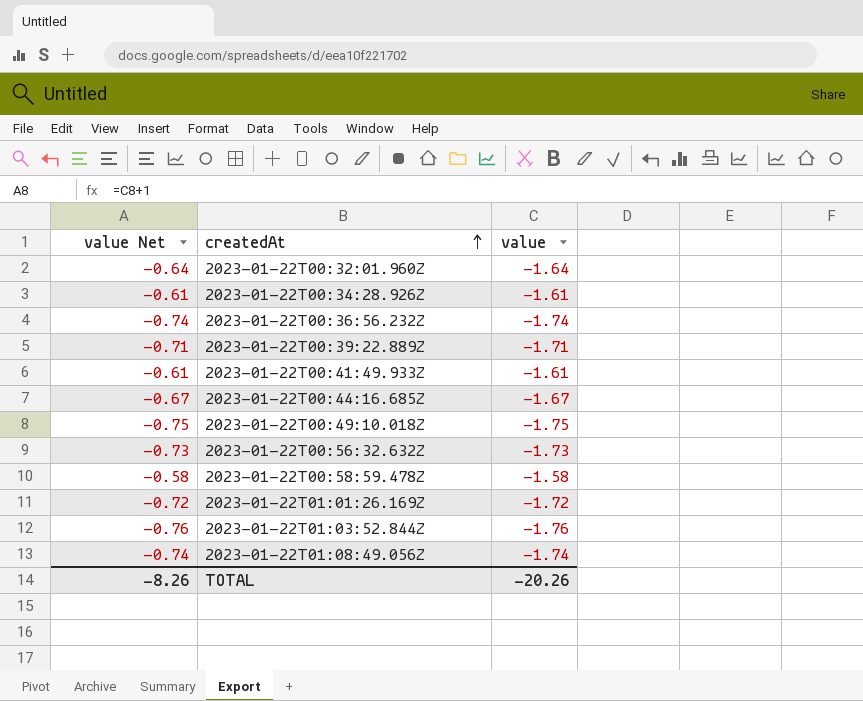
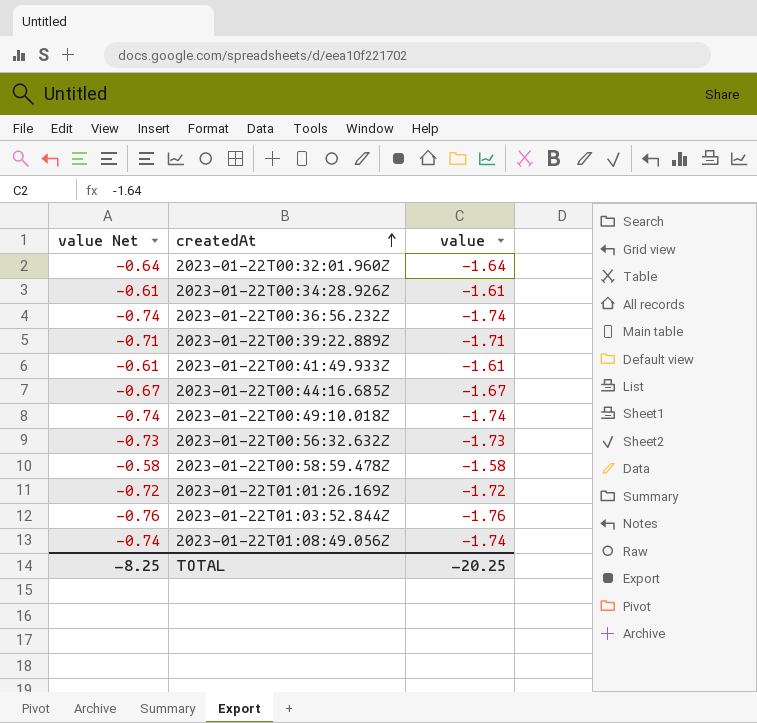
2023-01-22T00:49:10.018Z | value Net: -0.75 -> -0.74
2023-01-22T00:49:10.018Z | value: -1.75 -> -1.74
TOTAL | value Net: -8.26 -> -8.25
TOTAL | value: -20.26 -> -20.25

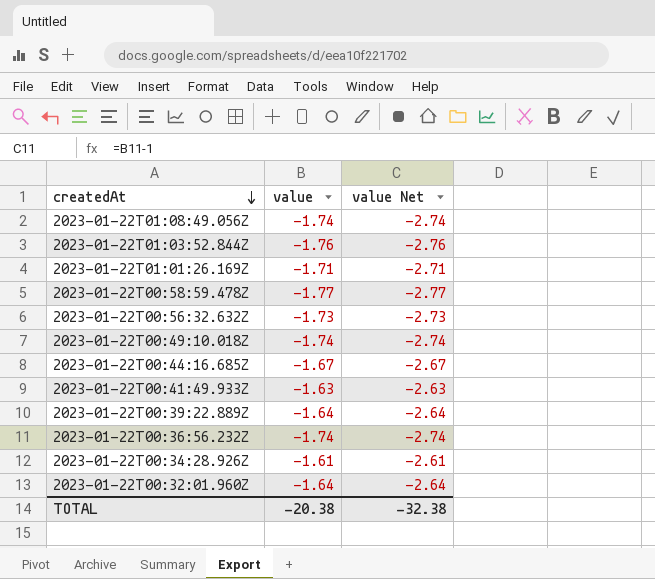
row order: createdAt ascending -> createdAt descending
column value Net | formula: [value] + 1 -> [value] - 1
column value Net | position: 1 -> 3
2023-01-22T01:01:26.169Z | value: -1.72 -> -1.71
2023-01-22T00:58:59.478Z | value: -1.58 -> -1.77
2023-01-22T00:41:49.933Z | value: -1.61 -> -1.63
2023-01-22T00:39:22.889Z | value: -1.71 -> -1.64
TOTAL | value: -20.25 -> -20.38
TOTAL | value Net: -8.25 -> -32.38

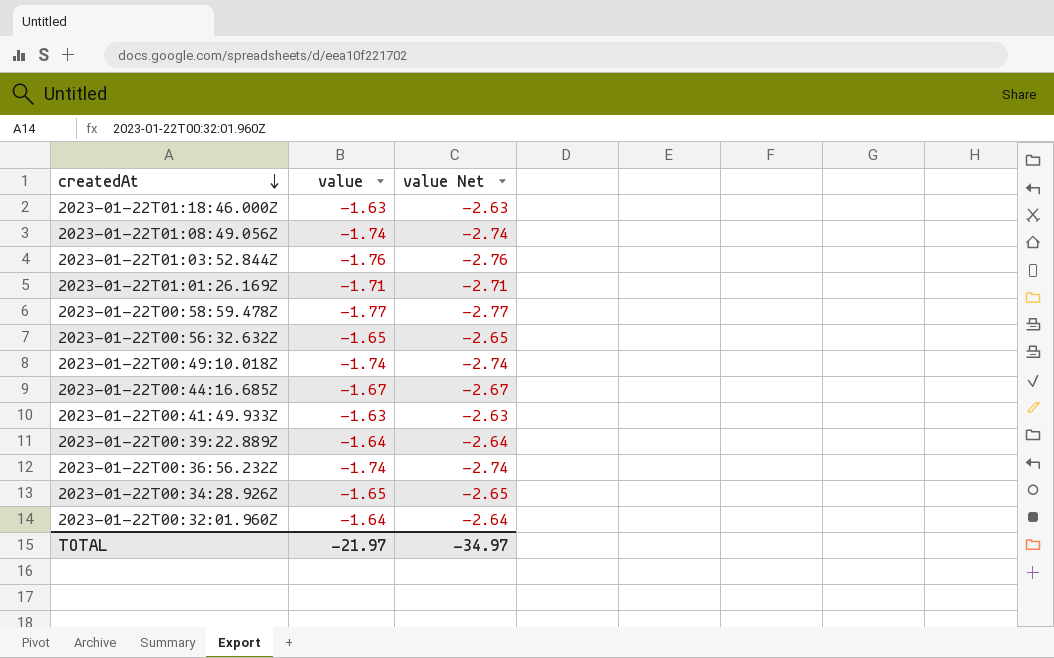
row 2023-01-22T01:18:46.000Z: none -> -1.63 | -2.63
2023-01-22T00:56:32.632Z | value: -1.73 -> -1.65
2023-01-22T00:56:32.632Z | value Net: -2.73 -> -2.65
2023-01-22T00:34:28.926Z | value: -1.61 -> -1.65
2023-01-22T00:34:28.926Z | value Net: -2.61 -> -2.65
TOTAL | value: -20.38 -> -21.97
TOTAL | value Net: -32.38 -> -34.97

